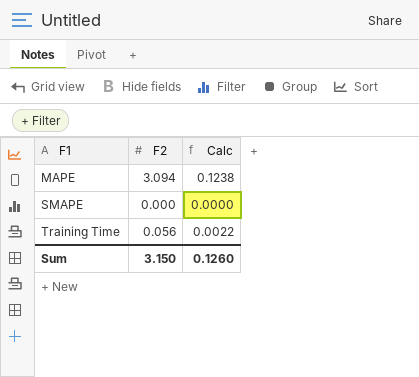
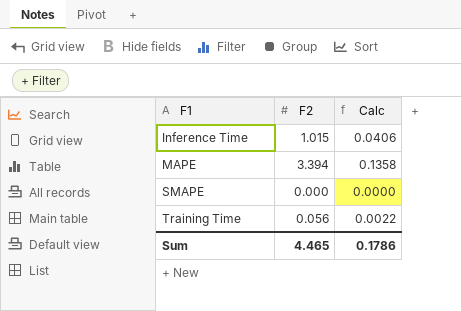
row Inference Time: none -> 1.015 | 0.0406
MAPE | F2: 3.094 -> 3.394
MAPE | Calc: 0.1238 -> 0.1358
Sum | F2: 3.150 -> 4.465
Sum | Calc: 0.1260 -> 0.1786

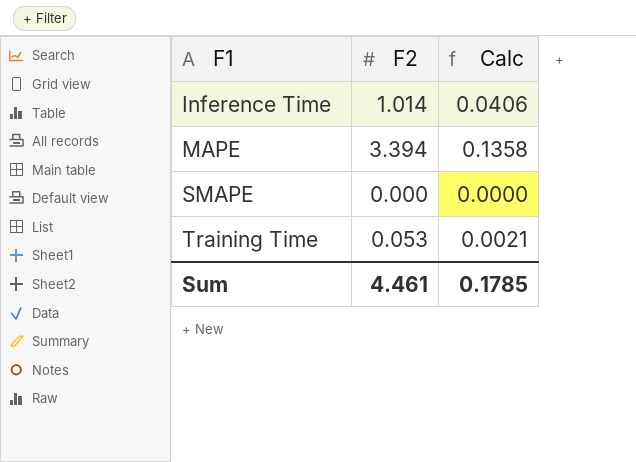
Inference Time | F2: 1.015 -> 1.014
Training Time | F2: 0.056 -> 0.053
Training Time | Calc: 0.0022 -> 0.0021
Sum | F2: 4.465 -> 4.461
Sum | Calc: 0.1786 -> 0.1785

